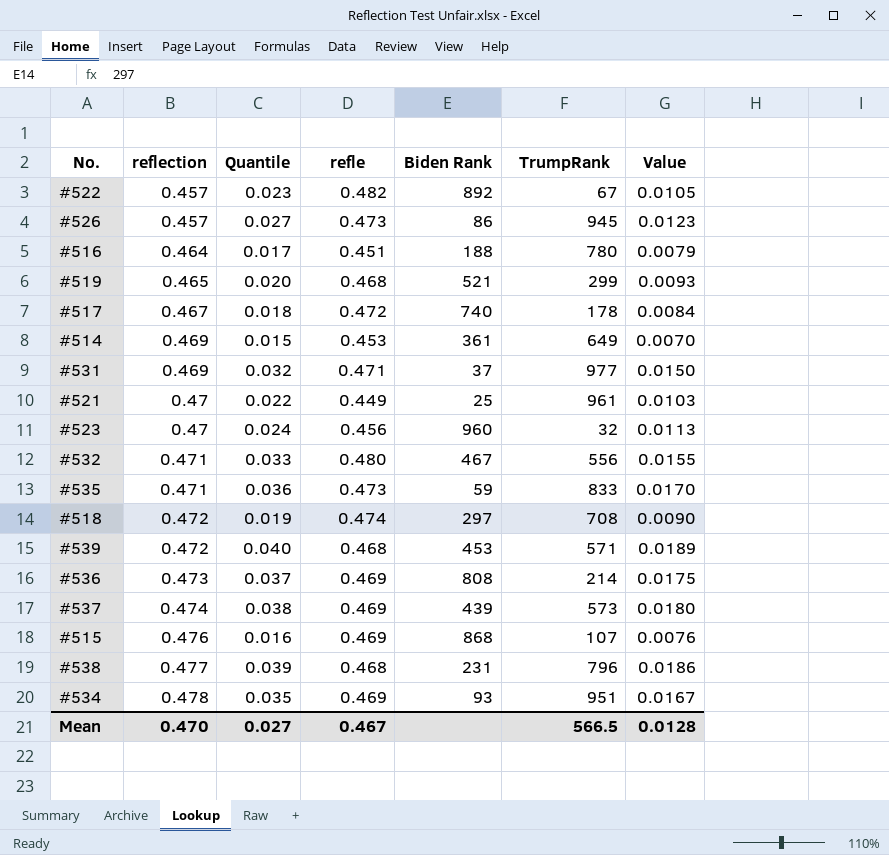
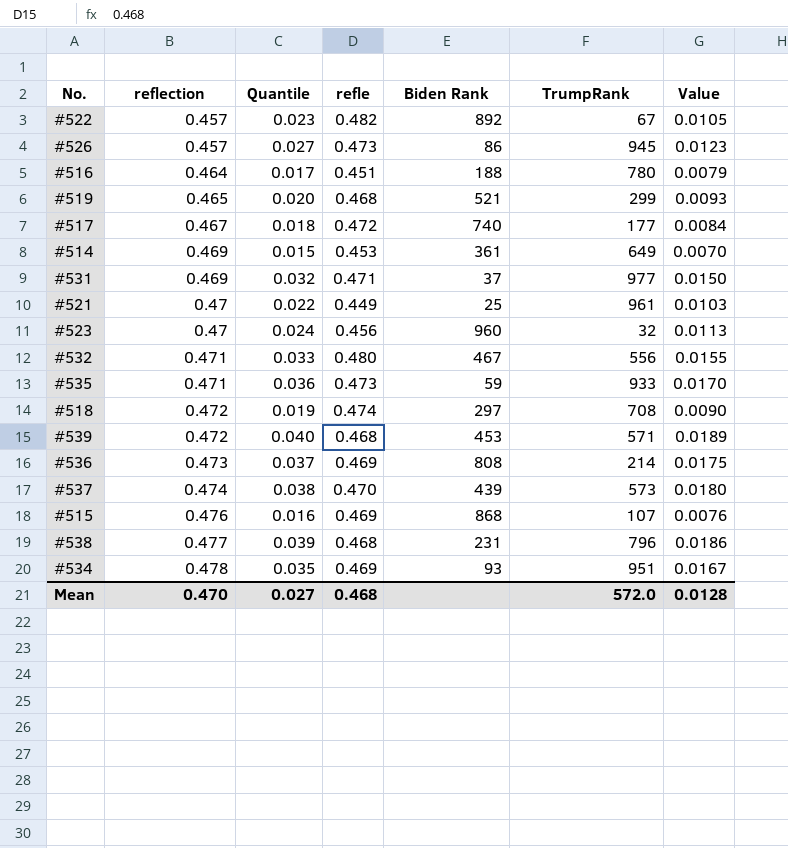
#517 | TrumpRank: 178 -> 177
#535 | TrumpRank: 833 -> 933
#537 | refle: 0.469 -> 0.470
Mean | refle: 0.467 -> 0.468
Mean | TrumpRank: 566.5 -> 572.0

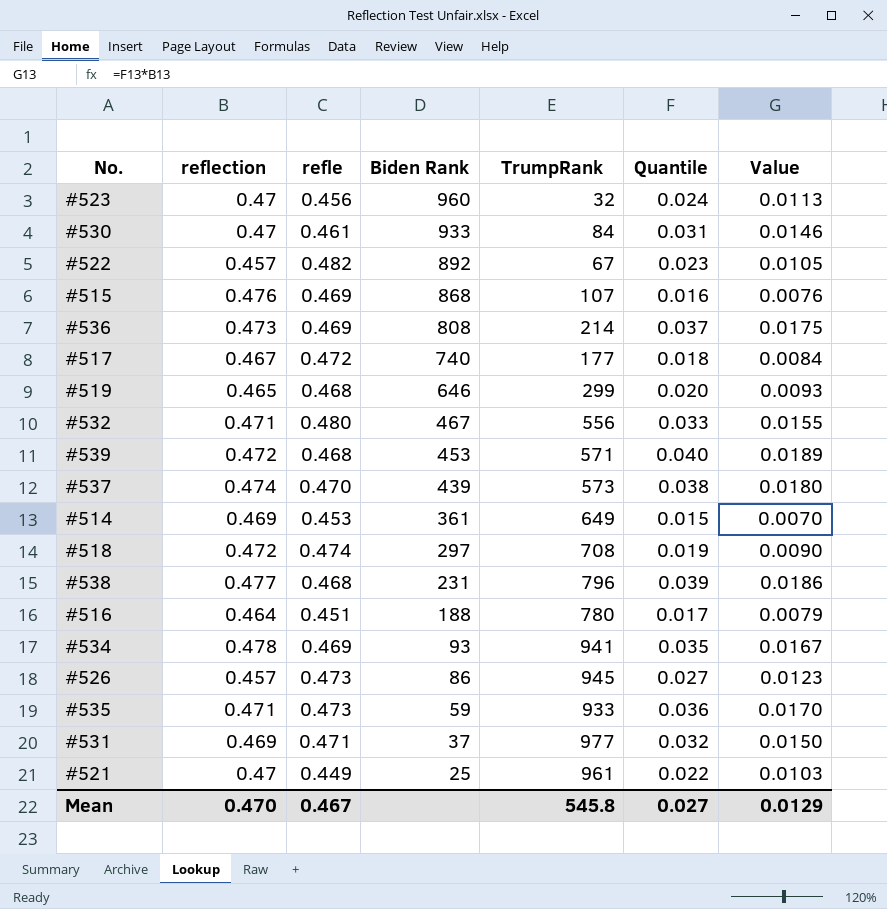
row order: reflection ascending -> Biden Rank descending
column Quantile | position: 3 -> 6
row #530: none -> 0.47 | 0.461 | 933 | 84 | 0.031 | 0.0146
#519 | Biden Rank: 521 -> 646
#534 | TrumpRank: 951 -> 941
Mean | refle: 0.468 -> 0.467
Mean | TrumpRank: 572.0 -> 545.8
Mean | Value: 0.0128 -> 0.0129

